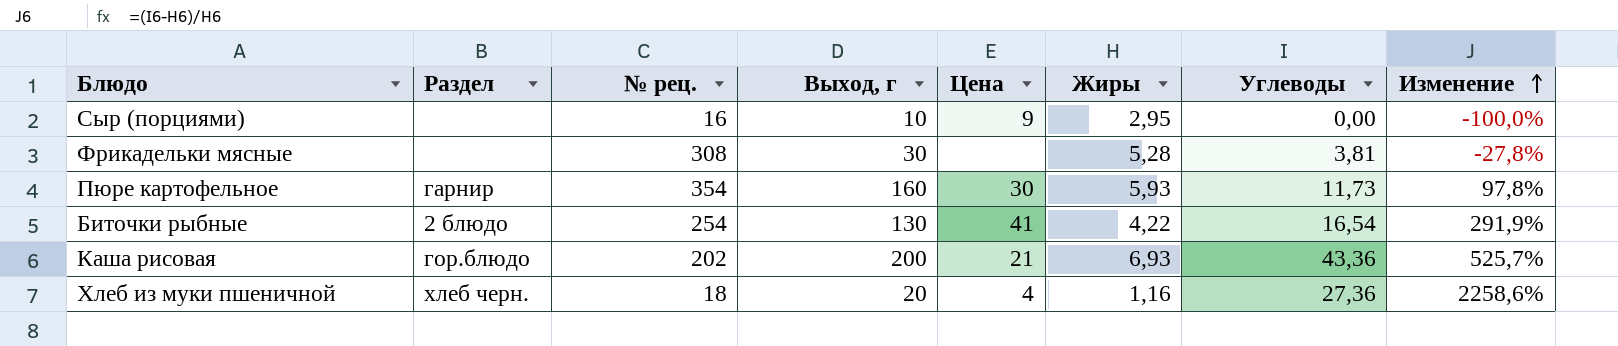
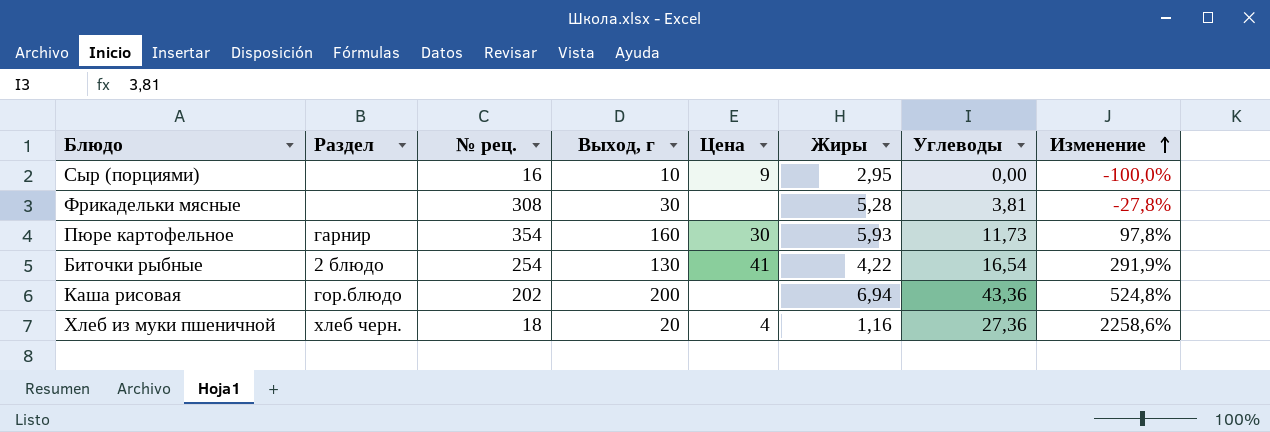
Каша рисовая | Цена: 21 -> none
Каша рисовая | Жиры: 6,93 -> 6,94
Каша рисовая | Изменение: 525,7% -> 524,8%

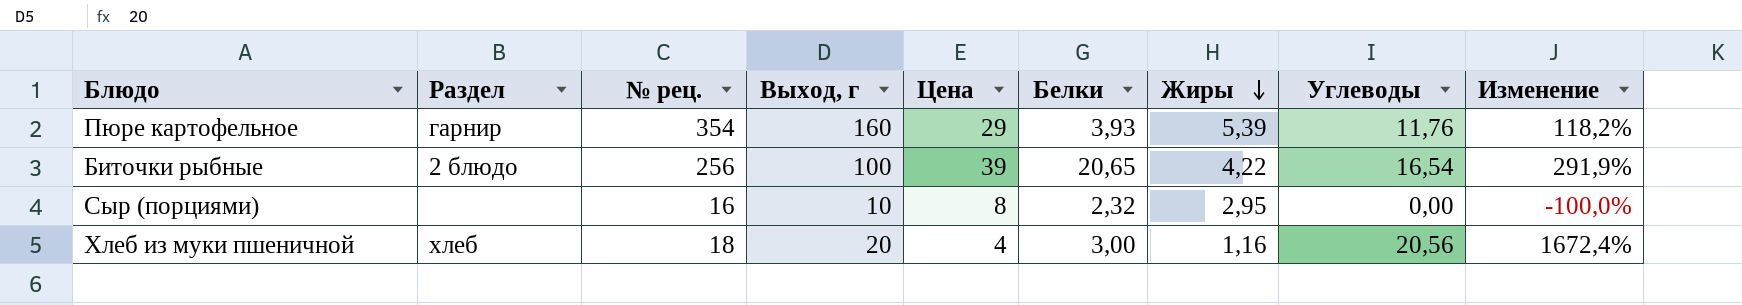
row order: Изменение ascending -> Жиры descending
column Белки | position: none -> 6
row Фрикадельки мясные: none | 308 | 30 | none | 5,28 | 3,81 | -27,8% -> none
row Каша рисовая: гор.блюдо | 202 | 200 | none | 6,94 | 43,36 | 524,8% -> none
Пюре картофельное | Цена: 30 -> 29
Пюре картофельное | Жиры: 5,93 -> 5,39
Пюре картофельное | Углеводы: 11,73 -> 11,76
Пюре картофельное | Изменение: 97,8% -> 118,2%
Биточки рыбные | № рец.: 254 -> 256
Биточки рыбные | Выход, г: 130 -> 100
Биточки рыбные | Цена: 41 -> 39
Сыр (порциями) | Цена: 9 -> 8
Хлеб из муки пшеничной | Раздел: хлеб черн. -> хлеб
Хлеб из муки пшеничной | Углеводы: 27,36 -> 20,56
Хлеб из муки пшеничной | Изменение: 2258,6% -> 1672,4%

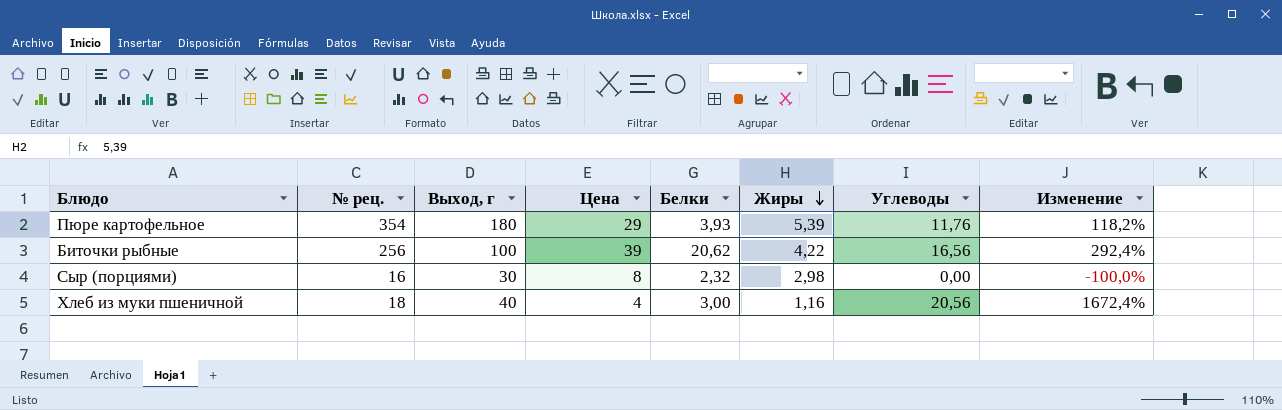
column Раздел | position: 2 -> none
Пюре картофельное | Выход, г: 160 -> 180
Биточки рыбные | Белки: 20,65 -> 20,62
Биточки рыбные | Углеводы: 16,54 -> 16,56
Биточки рыбные | Изменение: 291,9% -> 292,4%
Сыр (порциями) | Выход, г: 10 -> 30
Сыр (порциями) | Жиры: 2,95 -> 2,98
Хлеб из муки пшеничной | Выход, г: 20 -> 40

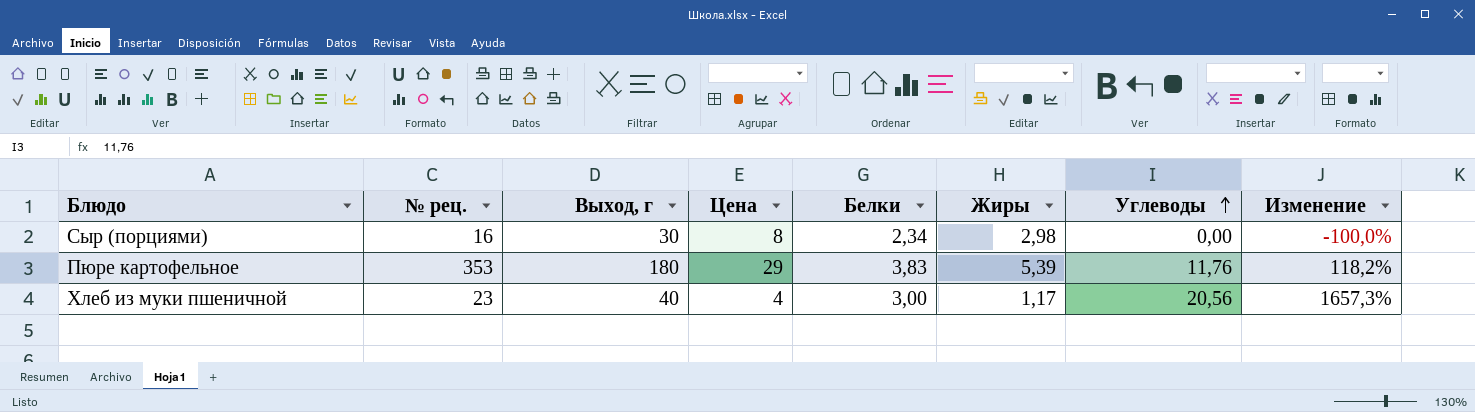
row order: Жиры descending -> Углеводы ascending
row Биточки рыбные: 256 | 100 | 39 | 20,62 | 4,22 | 16,56 | 292,4% -> none
Сыр (порциями) | Белки: 2,32 -> 2,34
Пюре картофельное | № рец.: 354 -> 353
Пюре картофельное | Белки: 3,93 -> 3,83
Хлеб из муки пшеничной | № рец.: 18 -> 23
Хлеб из муки пшеничной | Жиры: 1,16 -> 1,17
Хлеб из муки пшеничной | Изменение: 1672,4% -> 1657,3%

